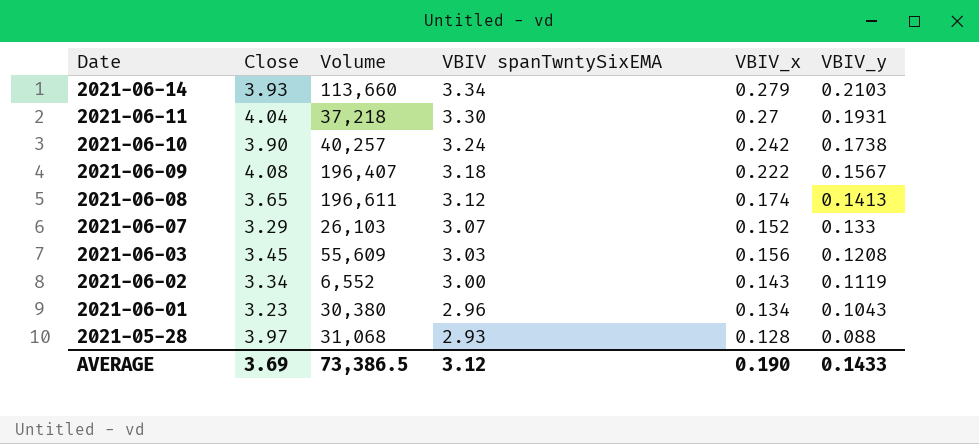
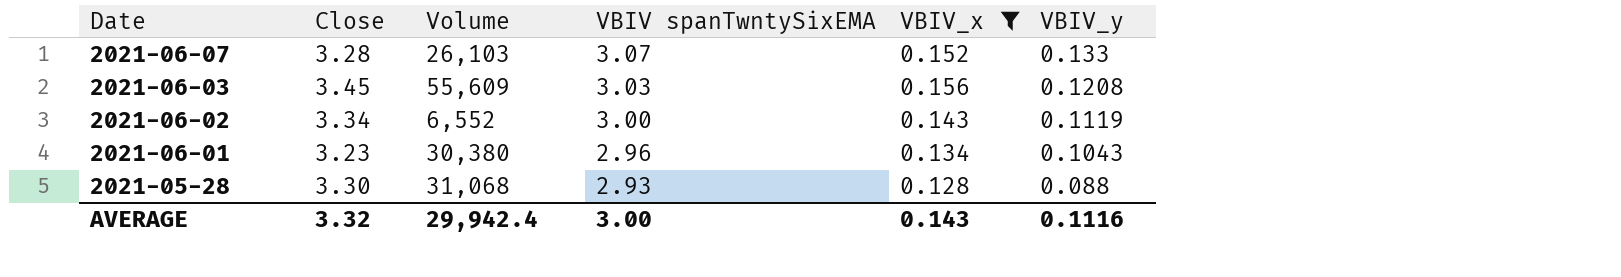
filter: none -> VBIV_x <= 0.156
2021-06-07 | Close: 3.29 -> 3.28
2021-05-28 | Close: 3.97 -> 3.30
AVERAGE | Close: 3.69 -> 3.32
AVERAGE | Volume: 73,386.5 -> 29,942.4
AVERAGE | VBIV spanTwntySixEMA: 3.12 -> 3.00
AVERAGE | VBIV_x: 0.190 -> 0.143
AVERAGE | VBIV_y: 0.1433 -> 0.1116

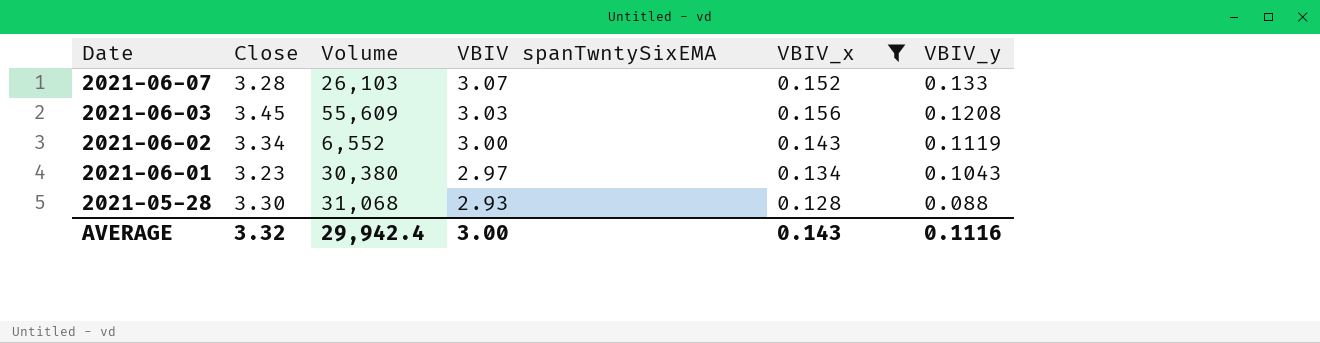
2021-06-01 | VBIV spanTwntySixEMA: 2.96 -> 2.97

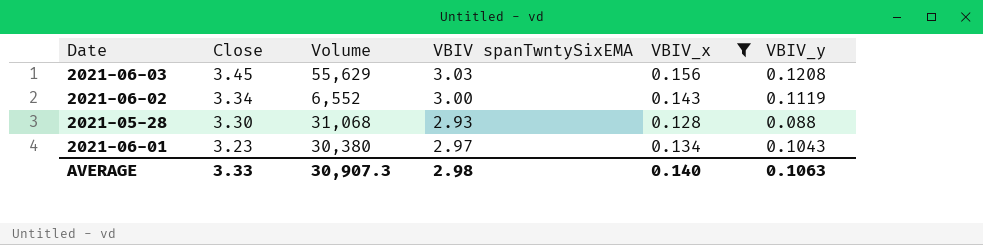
row order: Date descending -> Close descending
row 2021-06-07: 3.28 | 26,103 | 3.07 | 0.152 | 0.133 -> none
2021-06-03 | Volume: 55,609 -> 55,629
AVERAGE | Close: 3.32 -> 3.33
AVERAGE | Volume: 29,942.4 -> 30,907.3
AVERAGE | VBIV spanTwntySixEMA: 3.00 -> 2.98
AVERAGE | VBIV_x: 0.143 -> 0.140
AVERAGE | VBIV_y: 0.1116 -> 0.1063

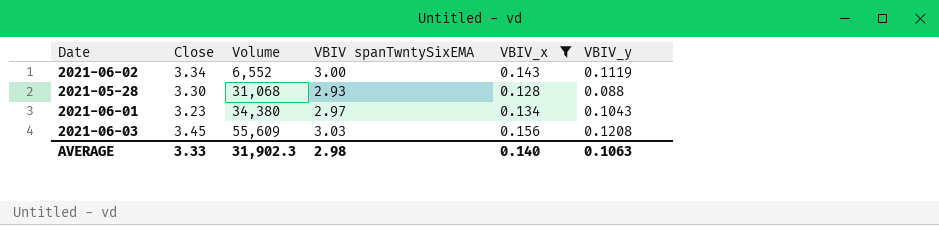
row order: Close descending -> Volume ascending
2021-06-01 | Volume: 30,380 -> 34,380
2021-06-03 | Volume: 55,629 -> 55,609
AVERAGE | Volume: 30,907.3 -> 31,902.3

